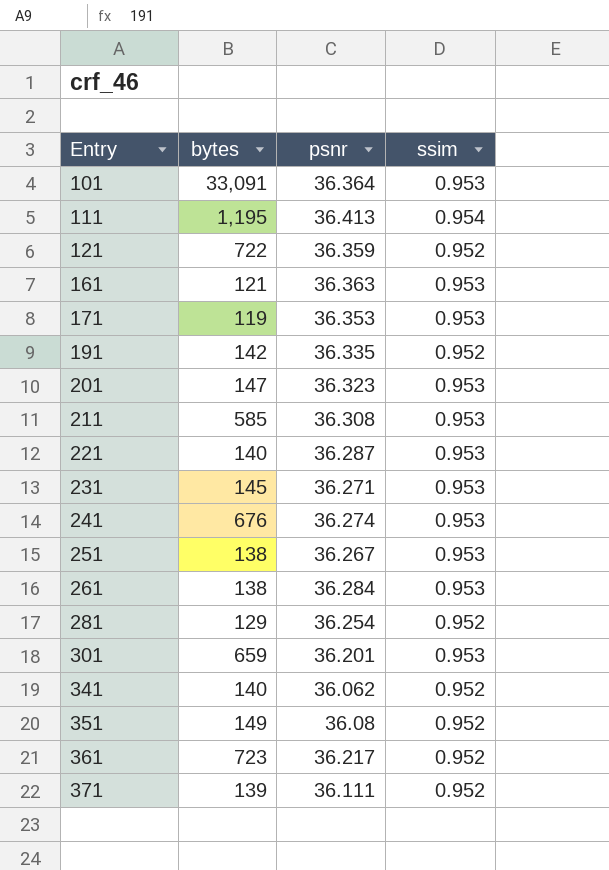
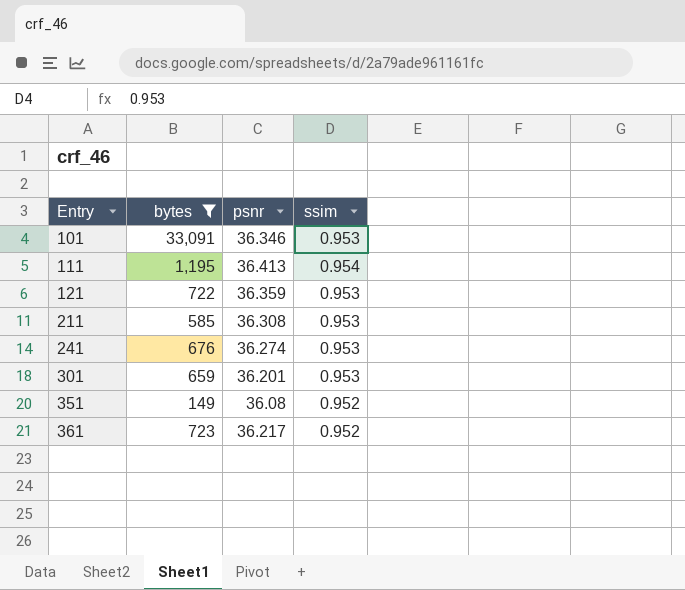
filter: none -> bytes >= 149
101 | psnr: 36.364 -> 36.346
121 | ssim: 0.952 -> 0.953

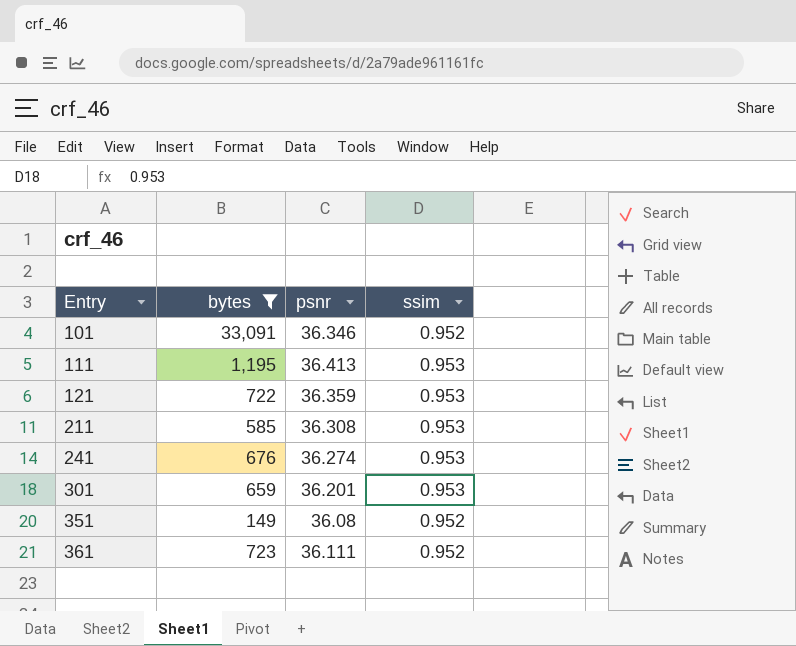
101 | ssim: 0.953 -> 0.952
111 | ssim: 0.954 -> 0.953
361 | psnr: 36.217 -> 36.111

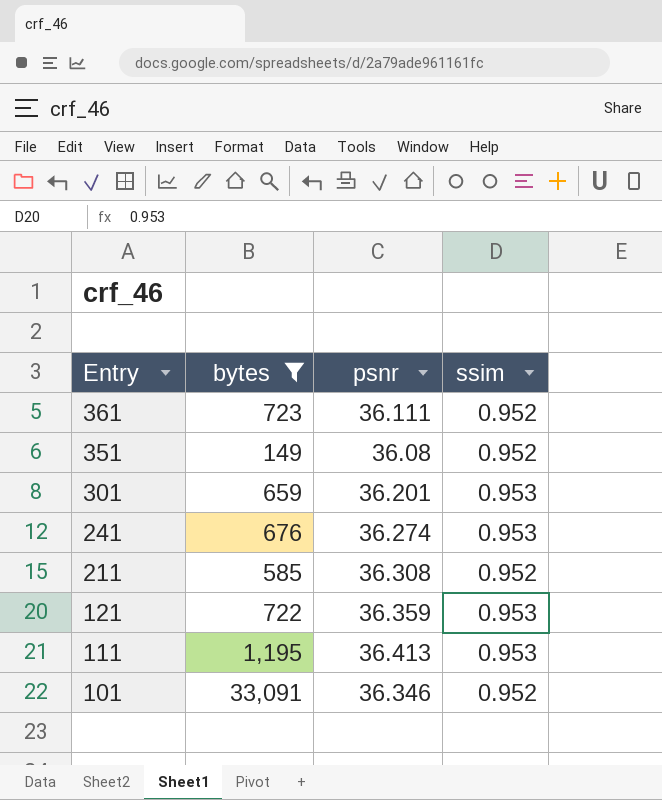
row order: Entry ascending -> Entry descending
211 | ssim: 0.953 -> 0.952

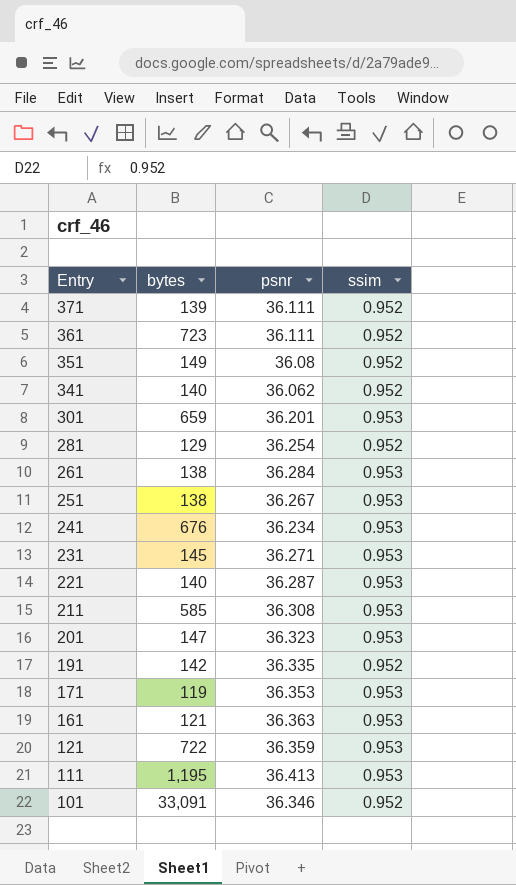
filter: bytes >= 149 -> none
241 | psnr: 36.274 -> 36.234
211 | ssim: 0.952 -> 0.953

